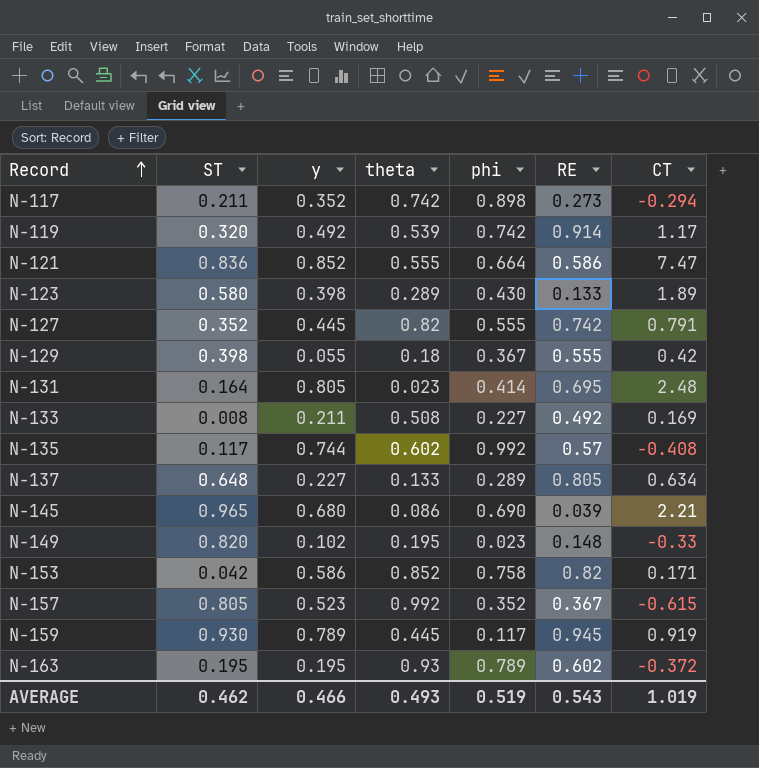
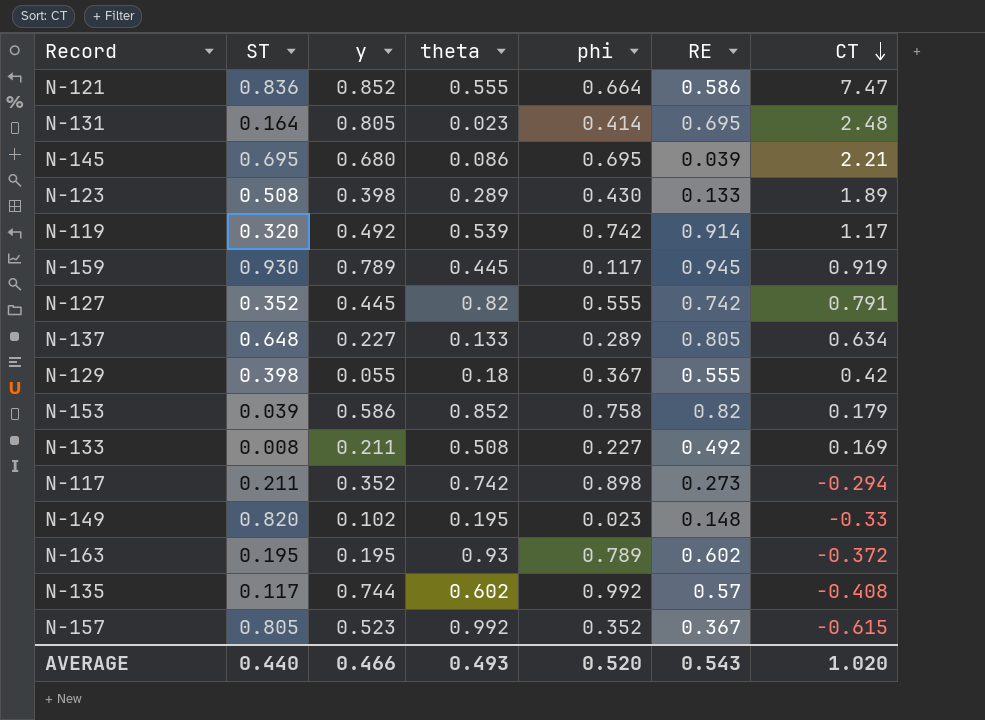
row order: Record ascending -> CT descending
N-145 | ST: 0.965 -> 0.695
N-145 | phi: 0.690 -> 0.695
N-123 | ST: 0.580 -> 0.508
N-153 | ST: 0.042 -> 0.039
N-153 | CT: 0.171 -> 0.179
AVERAGE | ST: 0.462 -> 0.440
AVERAGE | phi: 0.519 -> 0.520
AVERAGE | CT: 1.019 -> 1.020

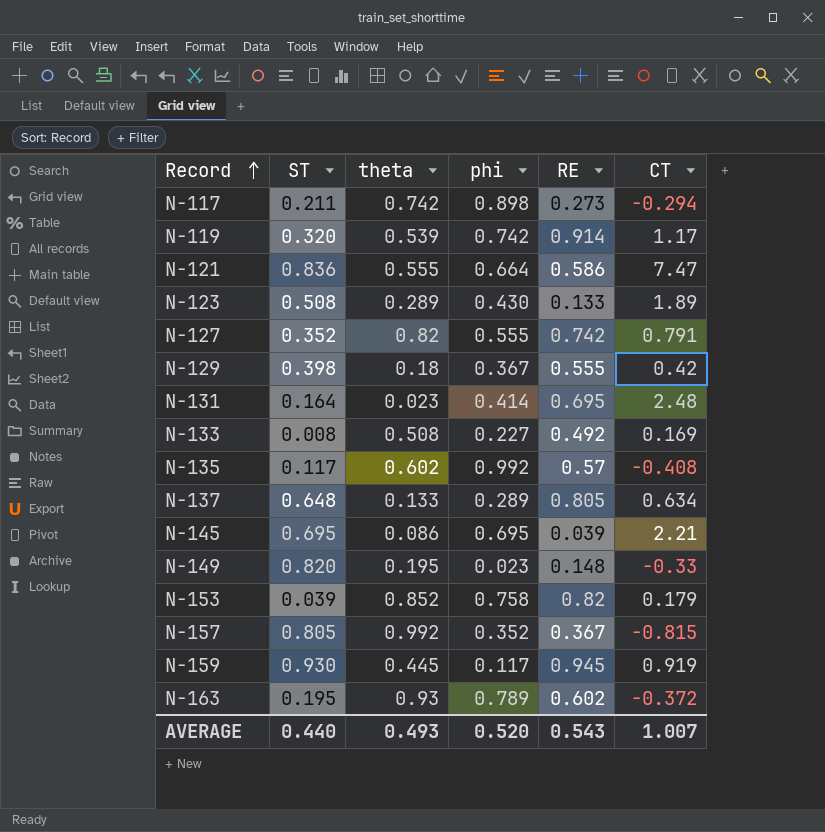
row order: CT descending -> Record ascending
column y | position: 3 -> none
N-157 | CT: -0.615 -> -0.815
AVERAGE | CT: 1.020 -> 1.007

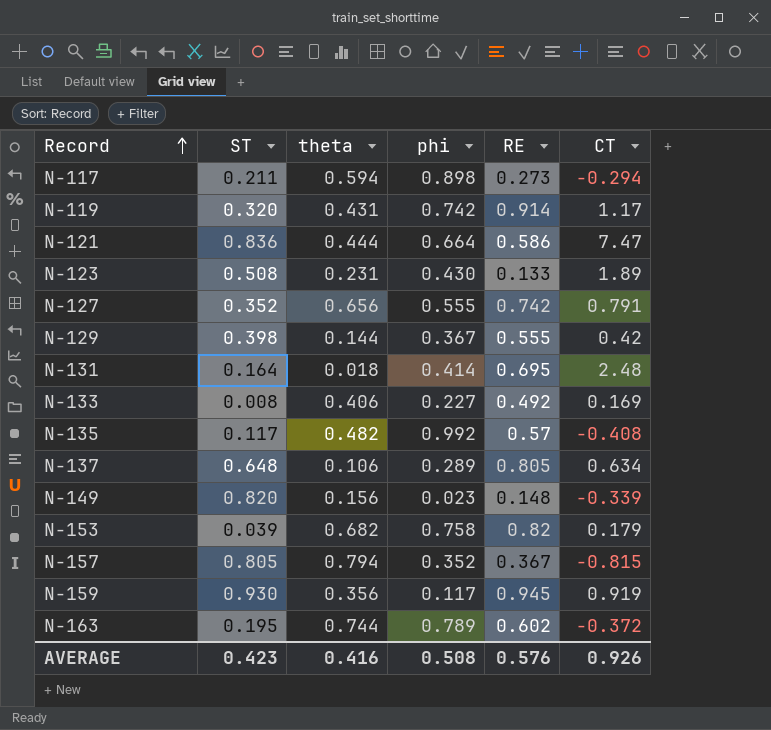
row N-145: 0.695 | 0.086 | 0.695 | 0.039 | 2.21 -> none
N-117 | theta: 0.742 -> 0.594
N-119 | theta: 0.539 -> 0.431
N-121 | theta: 0.555 -> 0.444
N-123 | theta: 0.289 -> 0.231
N-127 | theta: 0.82 -> 0.656
N-129 | theta: 0.18 -> 0.144
N-131 | theta: 0.023 -> 0.018
N-133 | theta: 0.508 -> 0.406
N-135 | theta: 0.602 -> 0.482
N-137 | theta: 0.133 -> 0.106
N-149 | theta: 0.195 -> 0.156
N-149 | CT: -0.33 -> -0.339
N-153 | theta: 0.852 -> 0.682
N-157 | theta: 0.992 -> 0.794
N-159 | theta: 0.445 -> 0.356
N-163 | theta: 0.93 -> 0.744
AVERAGE | ST: 0.440 -> 0.423
AVERAGE | theta: 0.493 -> 0.416
AVERAGE | phi: 0.520 -> 0.508
AVERAGE | RE: 0.543 -> 0.576
AVERAGE | CT: 1.007 -> 0.926

